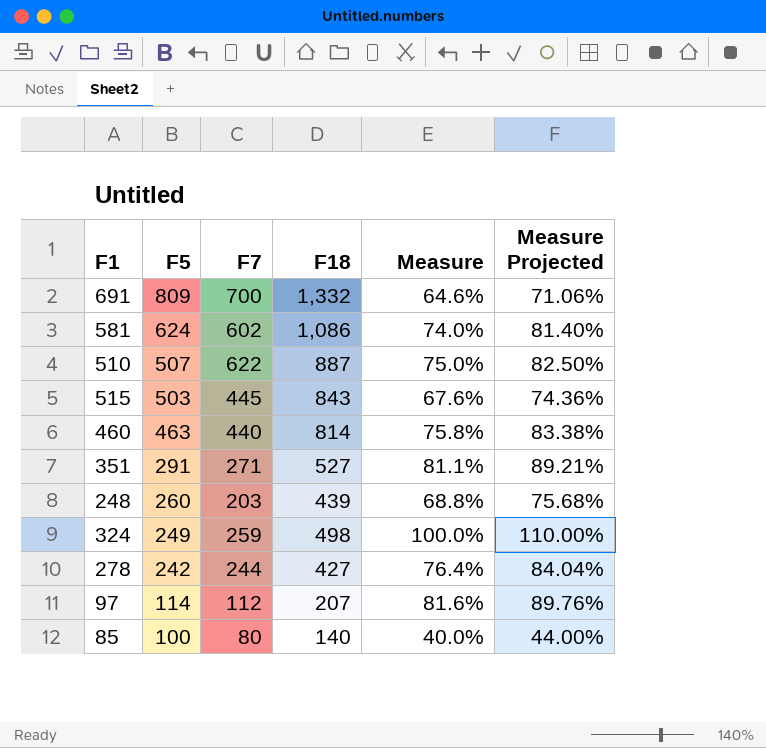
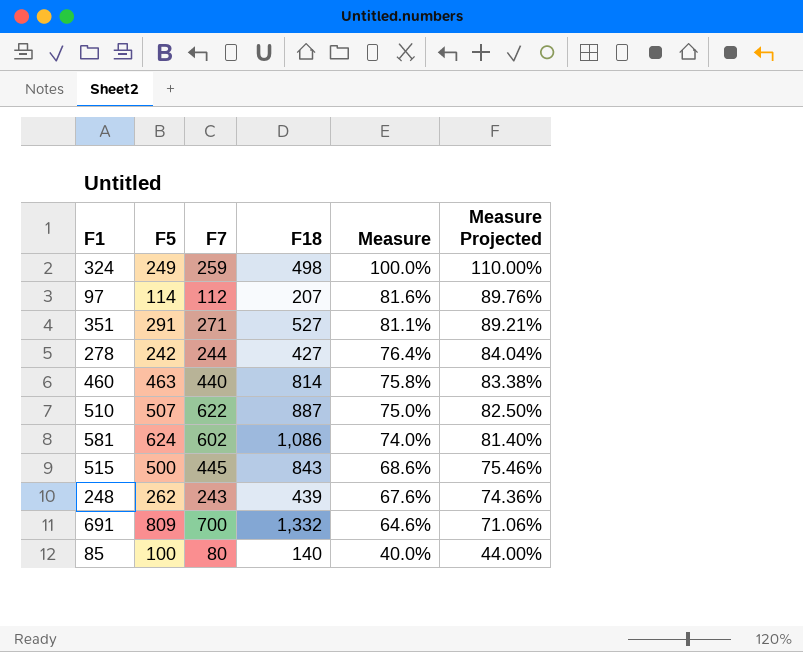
row order: F5 descending -> Measure descending
515 | F5: 503 -> 500
515 | Measure: 67.6% -> 68.6%
515 | Measure Projected: 74.36% -> 75.46%
248 | F5: 260 -> 262
248 | F7: 203 -> 243
248 | Measure: 68.8% -> 67.6%
248 | Measure Projected: 75.68% -> 74.36%

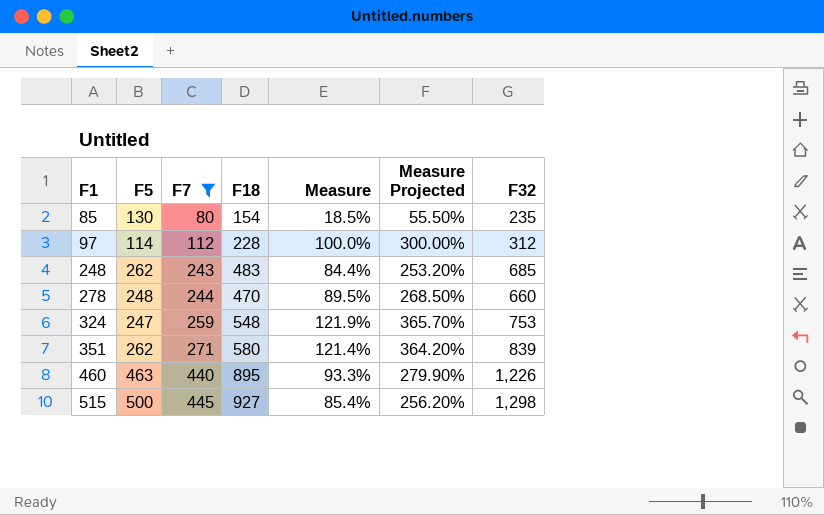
filter: none -> F7 <= 445
row order: Measure descending -> F1 ascending
column Measure Projected | formula: [Measure] * 1.1 -> [Measure] * 3
column F32 | position: none -> 7
85 | F5: 100 -> 130
85 | F18: 140 -> 154
85 | Measure: 40.0% -> 18.5%
97 | F18: 207 -> 228
97 | Measure: 81.6% -> 100.0%
248 | F18: 439 -> 483
248 | Measure: 67.6% -> 84.4%
278 | F5: 242 -> 248
278 | F18: 427 -> 470
278 | Measure: 76.4% -> 89.5%
324 | F5: 249 -> 247
324 | F18: 498 -> 548
324 | Measure: 100.0% -> 121.9%
351 | F5: 291 -> 262
351 | F18: 527 -> 580
351 | Measure: 81.1% -> 121.4%
460 | F18: 814 -> 895
460 | Measure: 75.8% -> 93.3%
515 | F18: 843 -> 927
515 | Measure: 68.6% -> 85.4%

